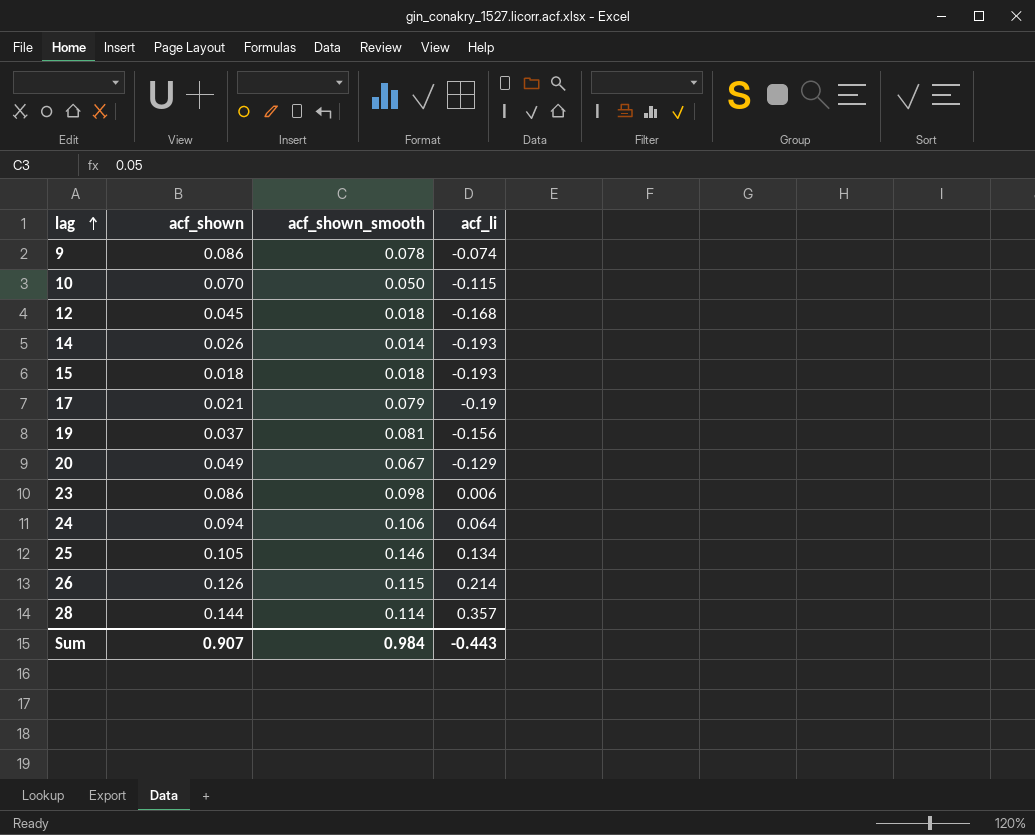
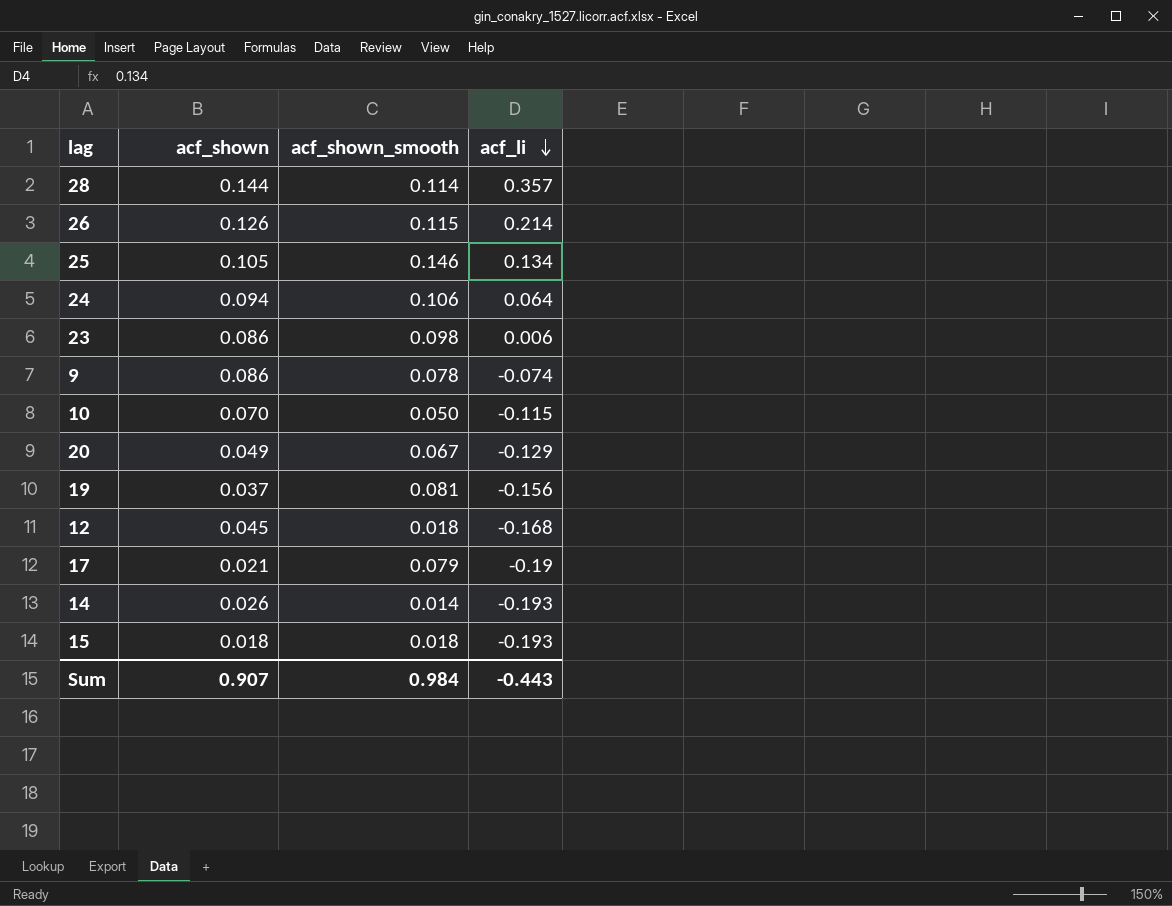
row order: lag ascending -> acf_li descending

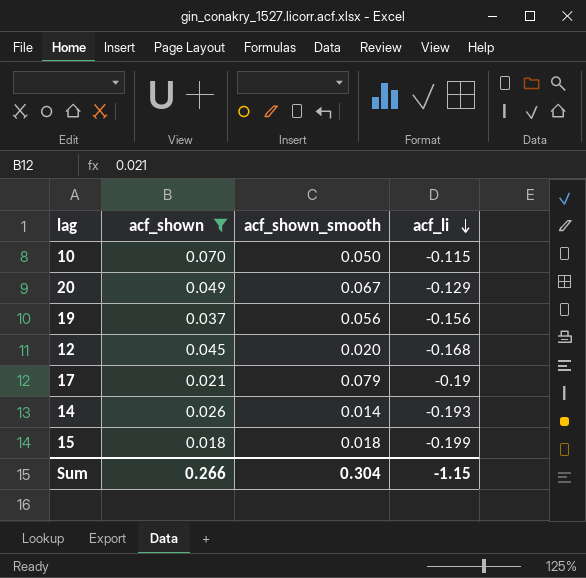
filter: none -> acf_shown <= 0.070
19 | acf_shown_smooth: 0.081 -> 0.056
12 | acf_shown_smooth: 0.018 -> 0.020
15 | acf_li: -0.193 -> -0.199
Sum | acf_shown: 0.907 -> 0.266
Sum | acf_shown_smooth: 0.984 -> 0.304
Sum | acf_li: -0.443 -> -1.15

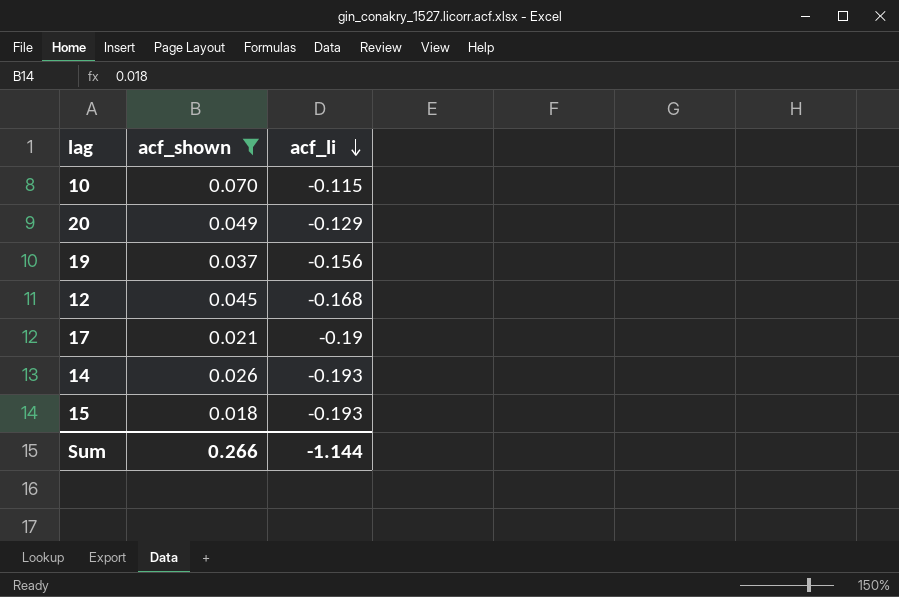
column acf_shown_smooth | position: 3 -> none
15 | acf_li: -0.199 -> -0.193
Sum | acf_li: -1.15 -> -1.144

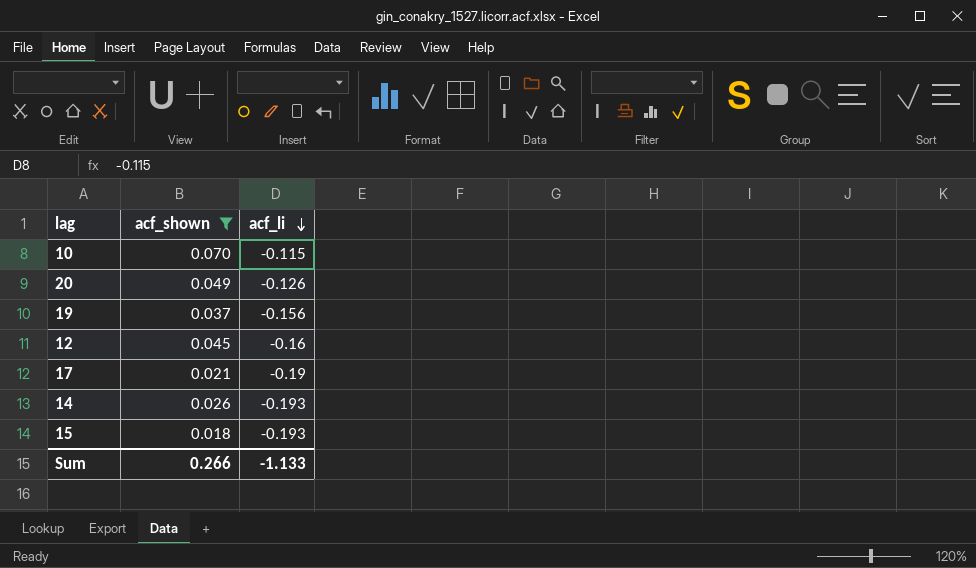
20 | acf_li: -0.129 -> -0.126
12 | acf_li: -0.168 -> -0.16
Sum | acf_li: -1.144 -> -1.133

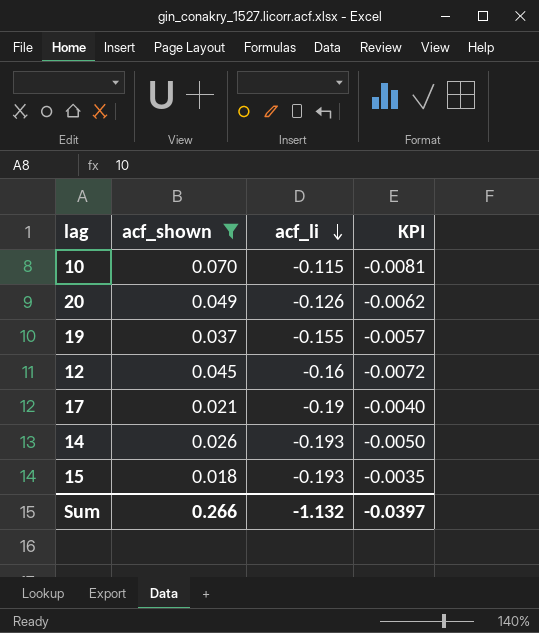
column KPI | formula: none -> [acf_shown] * [acf_li]
19 | acf_li: -0.156 -> -0.155
Sum | acf_li: -1.133 -> -1.132

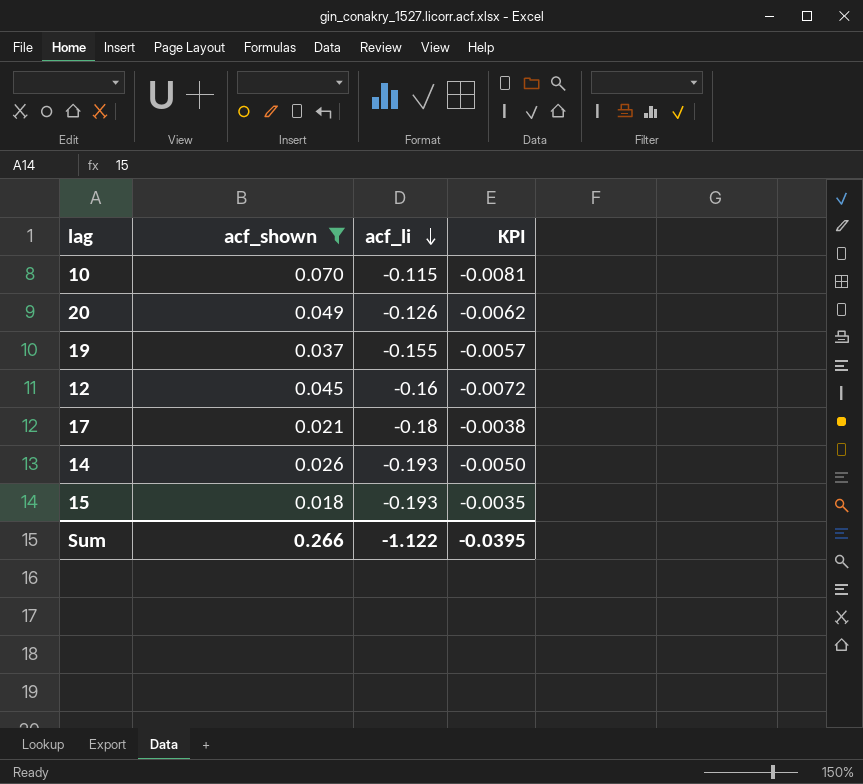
17 | acf_li: -0.19 -> -0.18
17 | KPI: -0.0040 -> -0.0038
Sum | acf_li: -1.132 -> -1.122
Sum | KPI: -0.0397 -> -0.0395

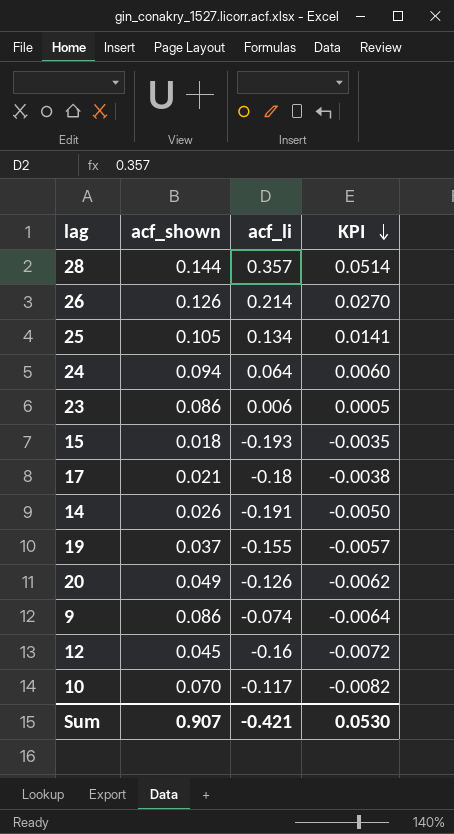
filter: acf_shown <= 0.070 -> none
row order: acf_li descending -> KPI descending
14 | acf_li: -0.193 -> -0.191
10 | acf_li: -0.115 -> -0.117
10 | KPI: -0.0081 -> -0.0082
Sum | acf_shown: 0.266 -> 0.907
Sum | acf_li: -1.122 -> -0.421
Sum | KPI: -0.0395 -> 0.0530

